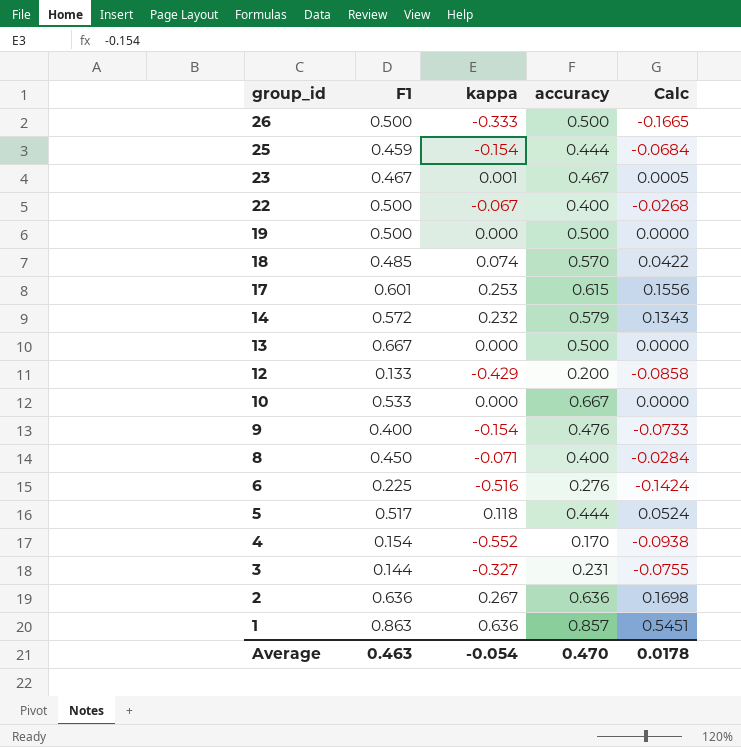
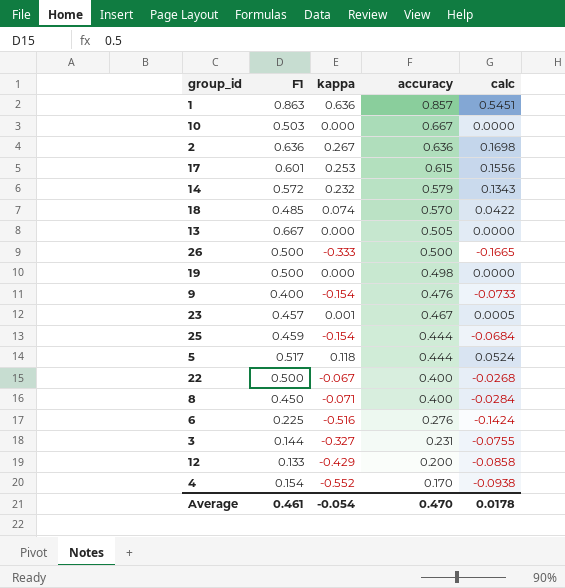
row order: group_id descending -> accuracy descending
column name: Calc -> calc
10 | F1: 0.533 -> 0.503
13 | accuracy: 0.500 -> 0.505
19 | accuracy: 0.500 -> 0.498
23 | F1: 0.467 -> 0.457
Average | F1: 0.463 -> 0.461

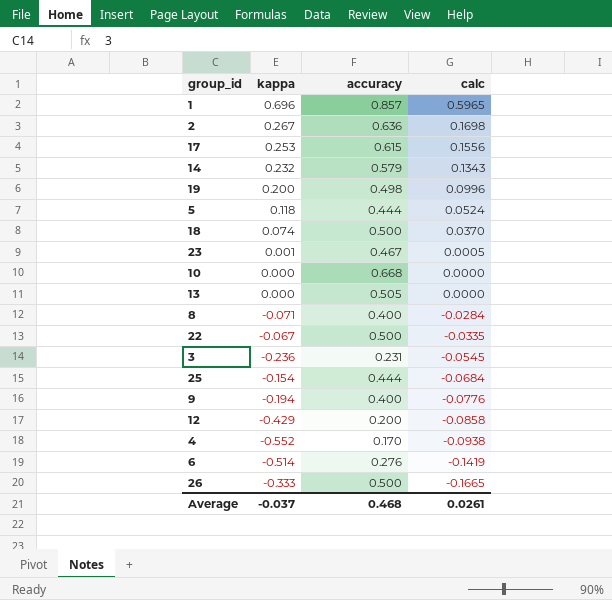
row order: accuracy descending -> calc descending
column F1 | position: 2 -> none
1 | kappa: 0.636 -> 0.696
1 | calc: 0.5451 -> 0.5965
19 | kappa: 0.000 -> 0.200
19 | calc: 0.0000 -> 0.0996
18 | accuracy: 0.570 -> 0.500
18 | calc: 0.0422 -> 0.0370
10 | accuracy: 0.667 -> 0.668
22 | accuracy: 0.400 -> 0.500
22 | calc: -0.0268 -> -0.0335
3 | kappa: -0.327 -> -0.236
3 | calc: -0.0755 -> -0.0545
9 | kappa: -0.154 -> -0.194
9 | accuracy: 0.476 -> 0.400
9 | calc: -0.0733 -> -0.0776
6 | kappa: -0.516 -> -0.514
6 | calc: -0.1424 -> -0.1419
Average | kappa: -0.054 -> -0.037
Average | accuracy: 0.470 -> 0.468
Average | calc: 0.0178 -> 0.0261

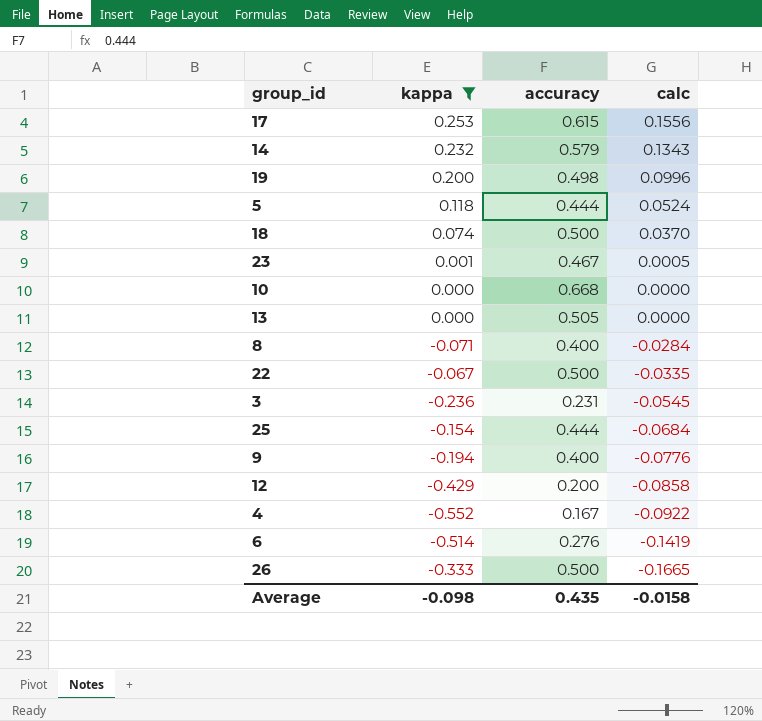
filter: none -> kappa <= 0.253
4 | accuracy: 0.170 -> 0.167
4 | calc: -0.0938 -> -0.0922
Average | kappa: -0.037 -> -0.098
Average | accuracy: 0.468 -> 0.435
Average | calc: 0.0261 -> -0.0158

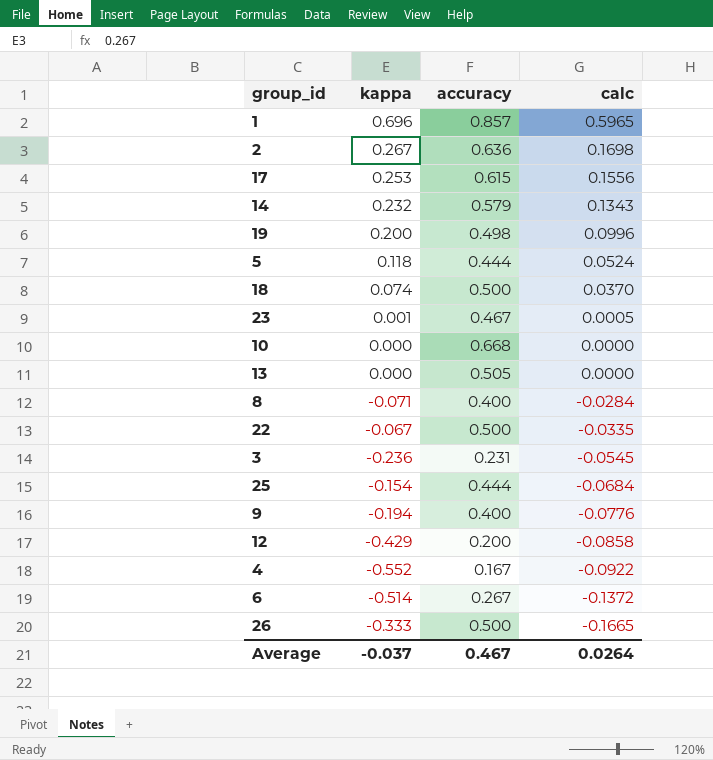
filter: kappa <= 0.253 -> none
6 | accuracy: 0.276 -> 0.267
6 | calc: -0.1419 -> -0.1372
Average | kappa: -0.098 -> -0.037
Average | accuracy: 0.435 -> 0.467
Average | calc: -0.0158 -> 0.0264

